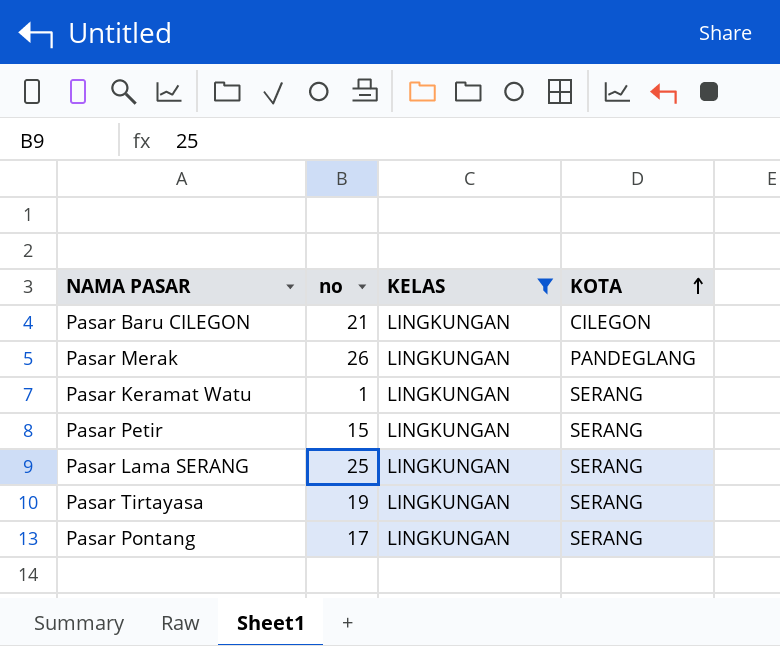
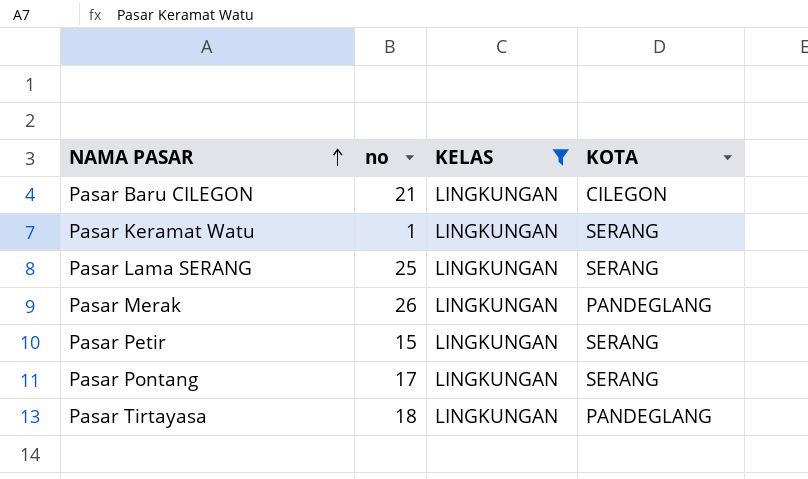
row order: KOTA ascending -> NAMA PASAR ascending
Pasar Tirtayasa | no: 19 -> 18
Pasar Tirtayasa | KOTA: SERANG -> PANDEGLANG

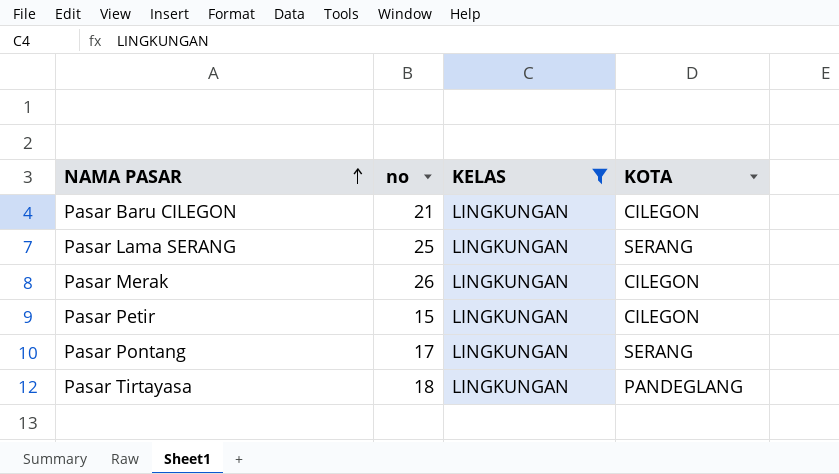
row Pasar Keramat Watu: 1 | LINGKUNGAN | SERANG -> none
Pasar Merak | KOTA: PANDEGLANG -> CILEGON
Pasar Petir | KOTA: SERANG -> CILEGON

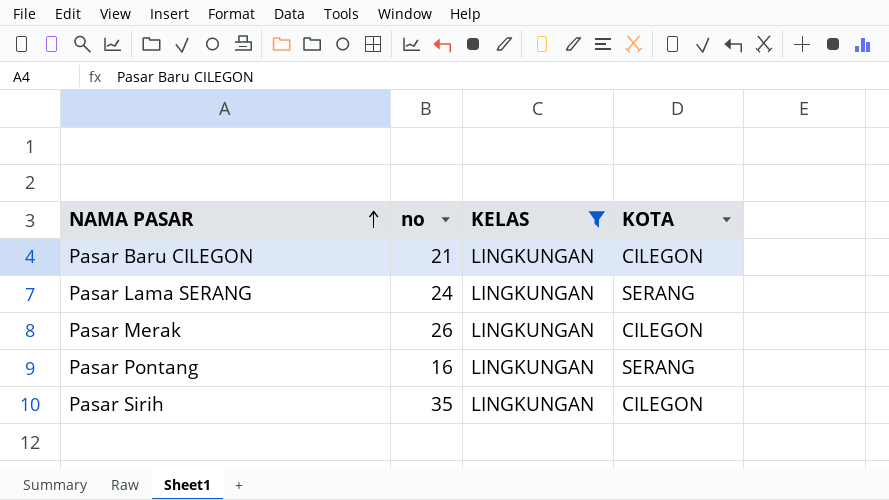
row Pasar Petir: 15 | LINGKUNGAN | CILEGON -> none
row Pasar Tirtayasa: 18 | LINGKUNGAN | PANDEGLANG -> none
Pasar Lama SERANG | no: 25 -> 24
Pasar Pontang | no: 17 -> 16
row Pasar Sirih: none -> 35 | LINGKUNGAN | CILEGON

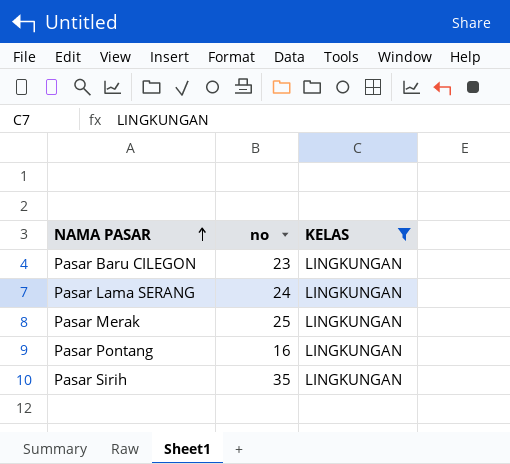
column KOTA | position: 4 -> none
Pasar Baru CILEGON | no: 21 -> 23
Pasar Merak | no: 26 -> 25

